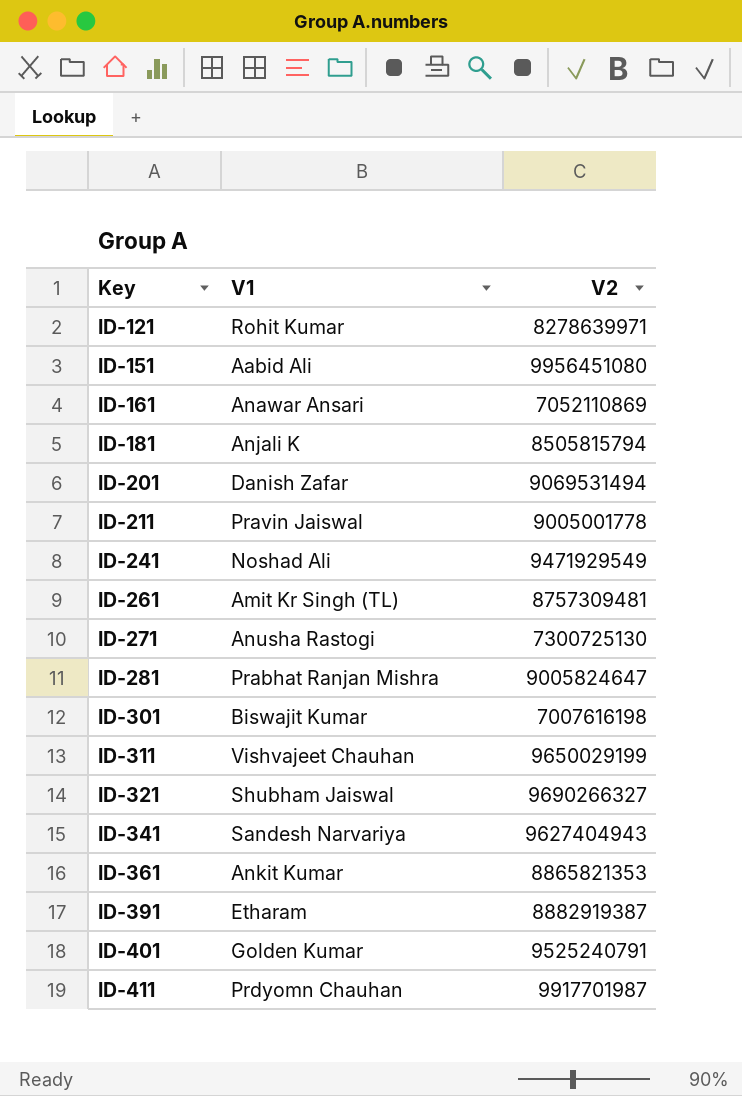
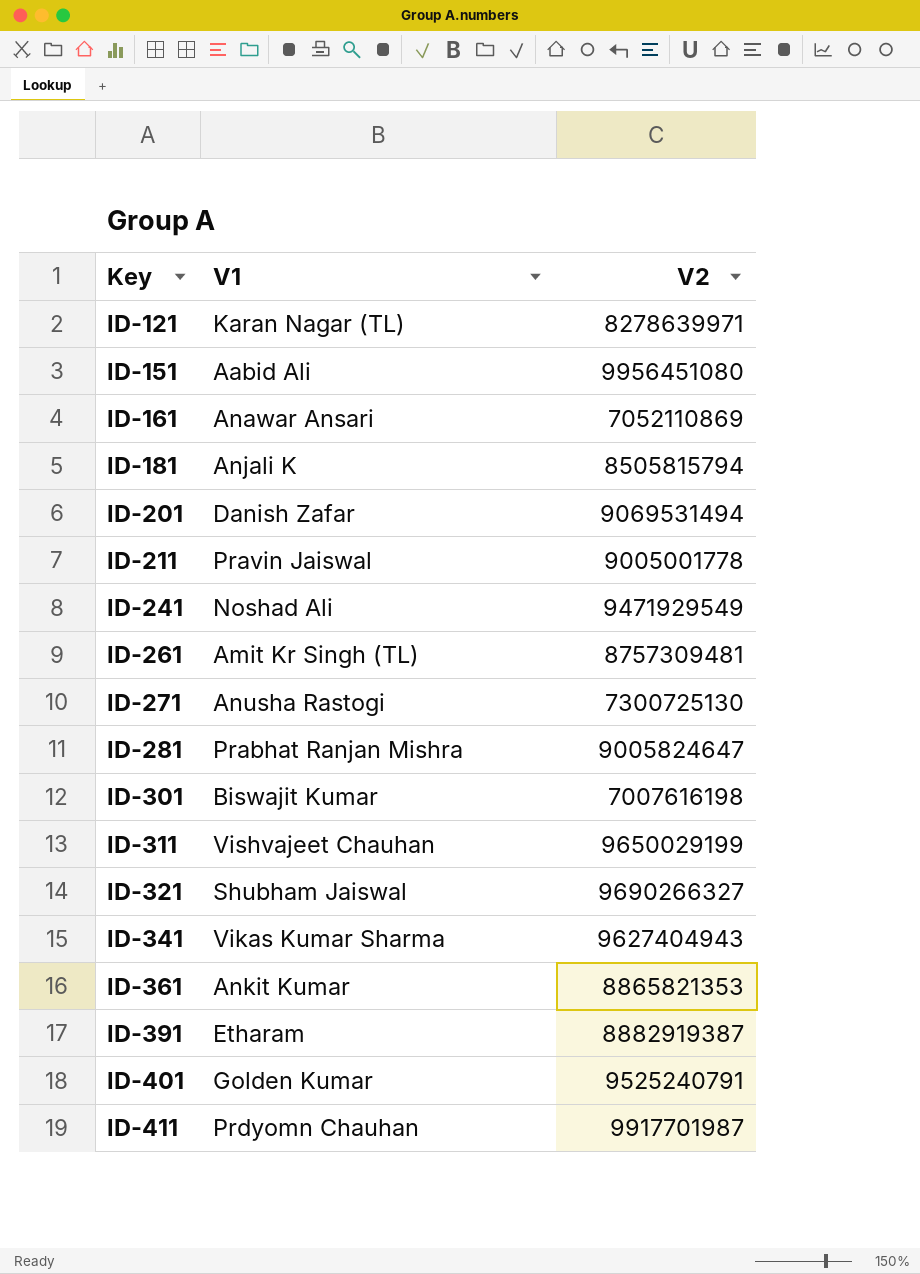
ID-121 | V1: Rohit Kumar -> Karan Nagar (TL)
ID-341 | V1: Sandesh Narvariya -> Vikas Kumar Sharma

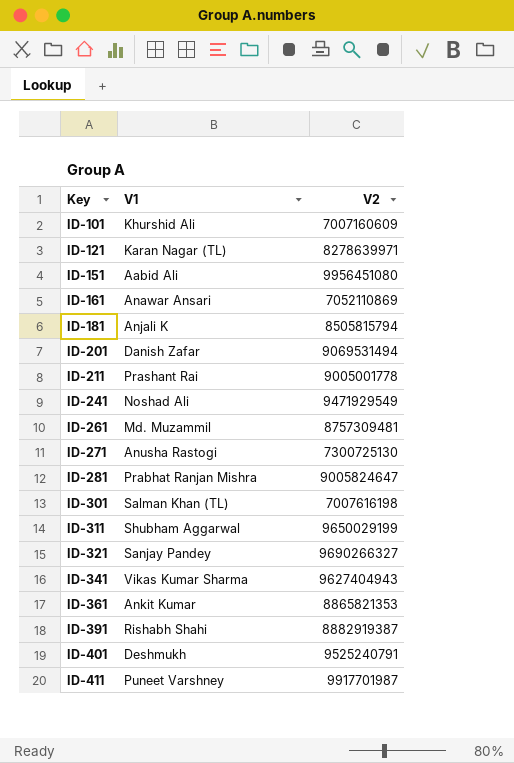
row ID-101: none -> Khurshid Ali | 7007160609
ID-211 | V1: Pravin Jaiswal -> Prashant Rai
ID-261 | V1: Amit Kr Singh (TL) -> Md. Muzammil
ID-301 | V1: Biswajit Kumar -> Salman Khan (TL)
ID-311 | V1: Vishvajeet Chauhan -> Shubham Aggarwal
ID-321 | V1: Shubham Jaiswal -> Sanjay Pandey
ID-391 | V1: Etharam -> Rishabh Shahi
ID-401 | V1: Golden Kumar -> Deshmukh
ID-411 | V1: Prdyomn Chauhan -> Puneet Varshney

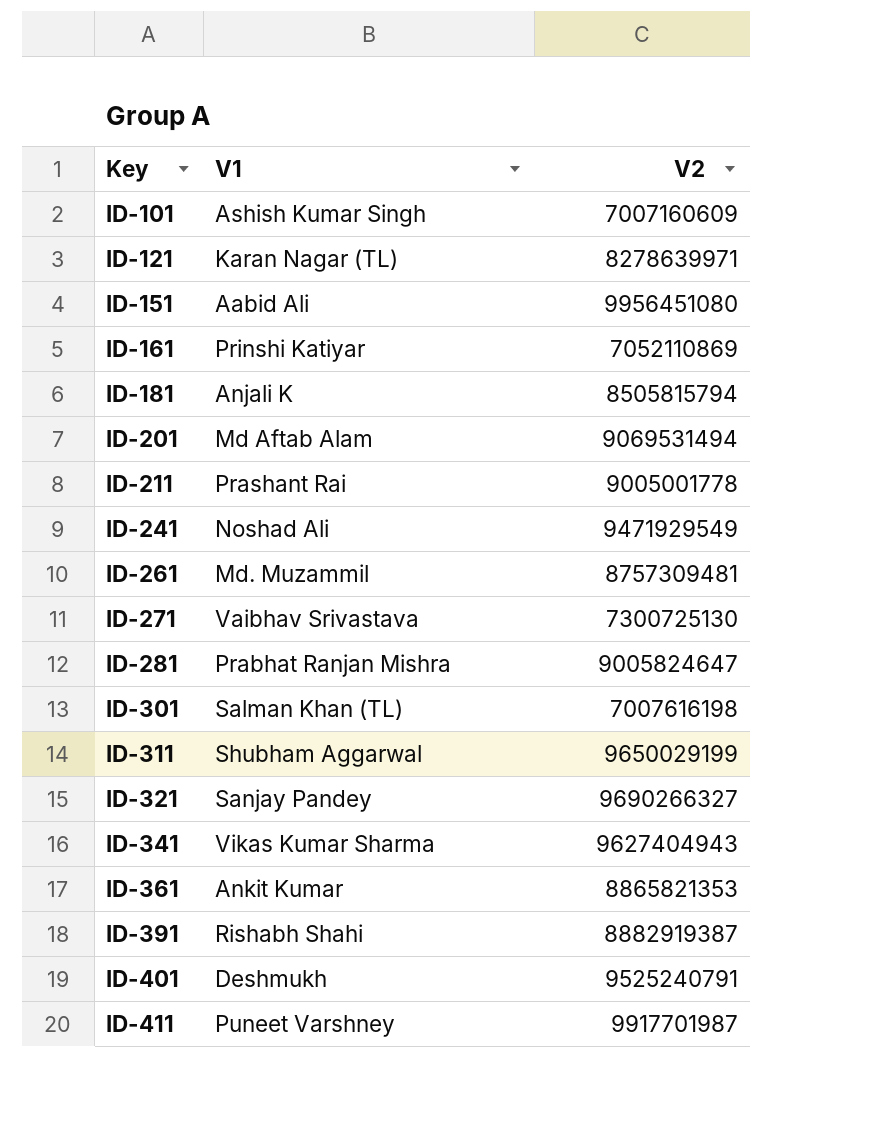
ID-101 | V1: Khurshid Ali -> Ashish Kumar Singh
ID-161 | V1: Anawar Ansari -> Prinshi Katiyar
ID-201 | V1: Danish Zafar -> Md Aftab Alam
ID-271 | V1: Anusha Rastogi -> Vaibhav Srivastava

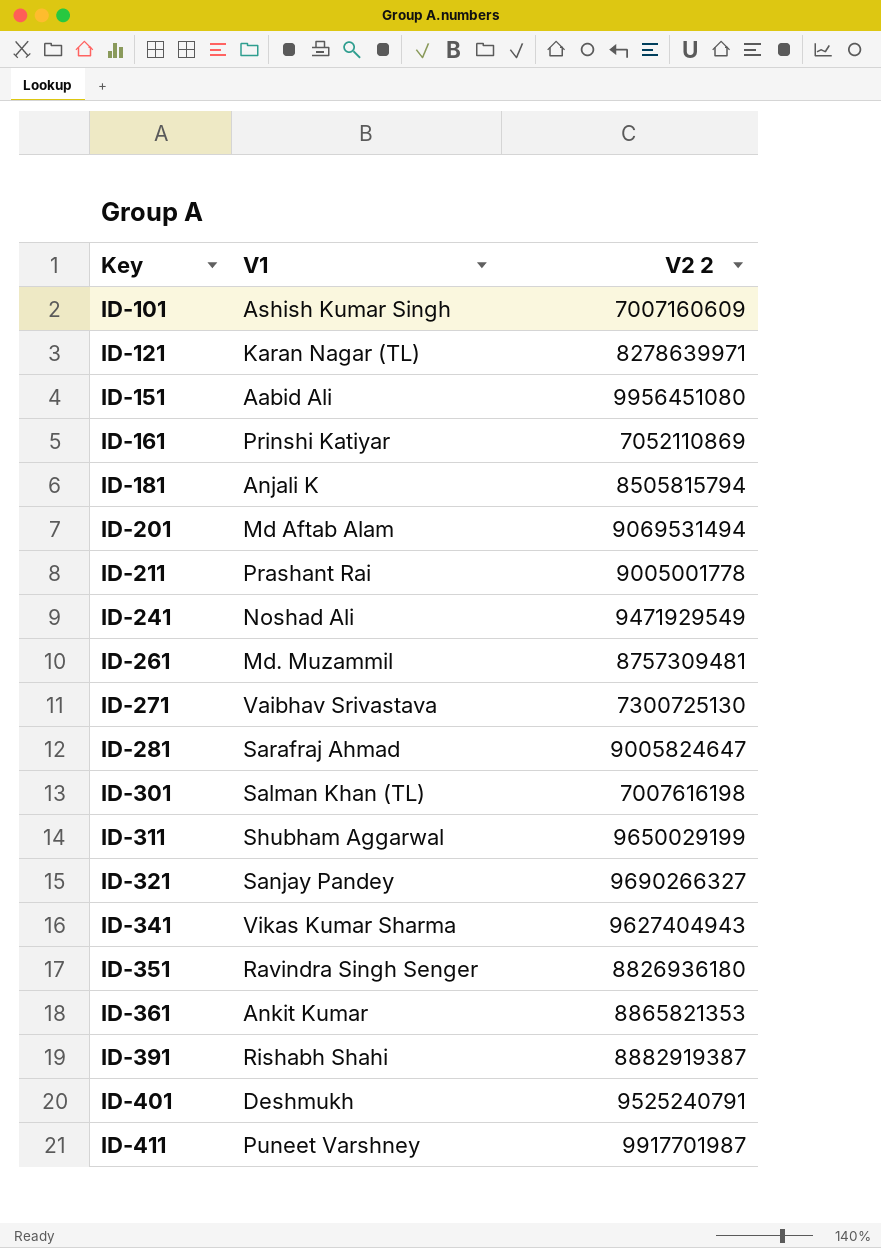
column name: V2 -> V2 2
ID-281 | V1: Prabhat Ranjan Mishra -> Sarafraj Ahmad
row ID-351: none -> Ravindra Singh Senger | 8826936180

